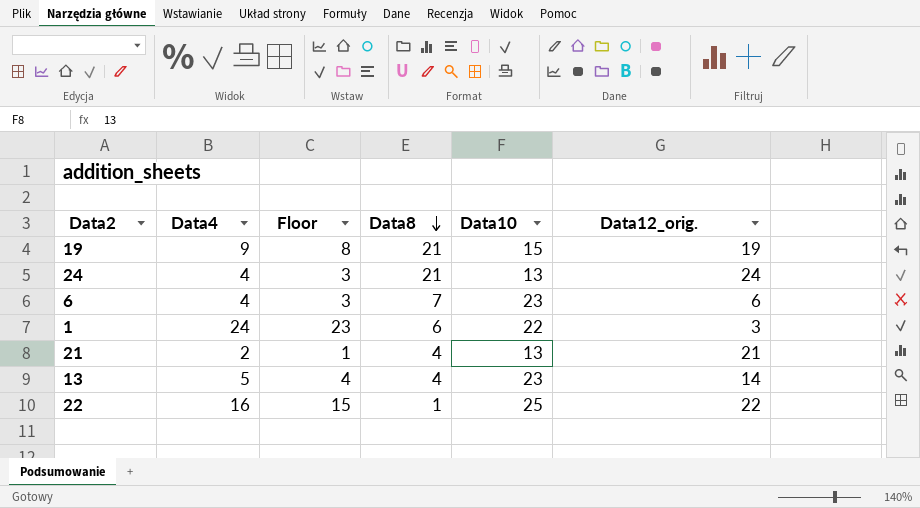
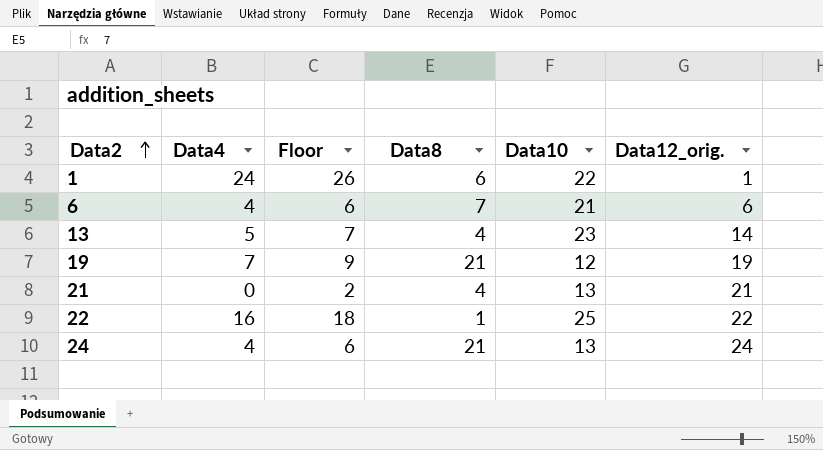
row order: Data8 descending -> Data2 ascending
column Floor | formula: [Data4] - 1 -> [Data4] + 2
1 | Data12_orig.: 3 -> 1
6 | Data10: 23 -> 21
19 | Data4: 9 -> 7
19 | Data10: 15 -> 12
21 | Data4: 2 -> 0

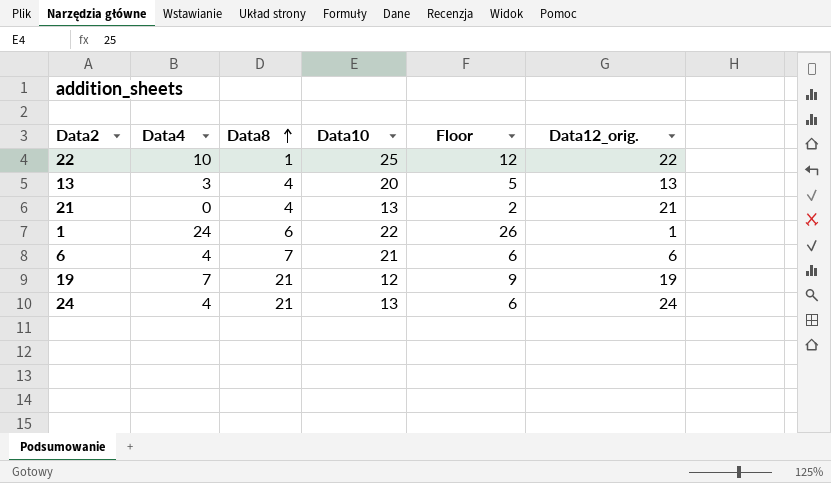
row order: Data2 ascending -> Data8 ascending
column Floor | position: 3 -> 5
22 | Data4: 16 -> 10
22 | Floor: 18 -> 12
13 | Data4: 5 -> 3
13 | Data10: 23 -> 20
13 | Floor: 7 -> 5
13 | Data12_orig.: 14 -> 13

